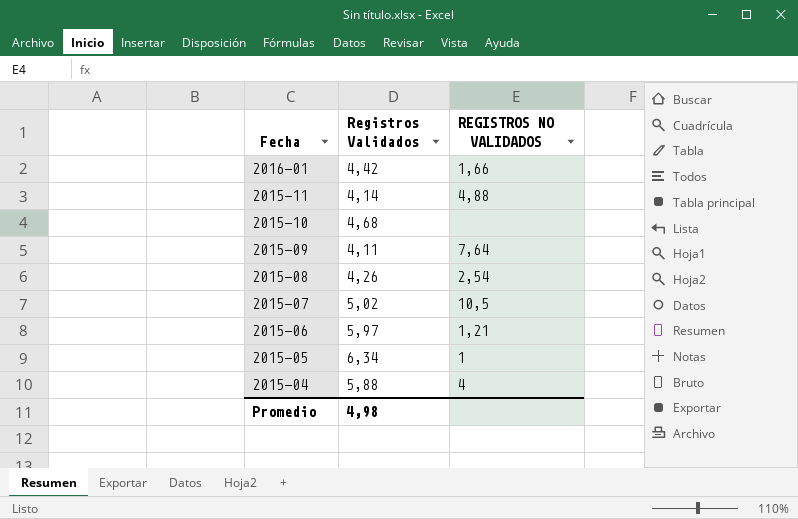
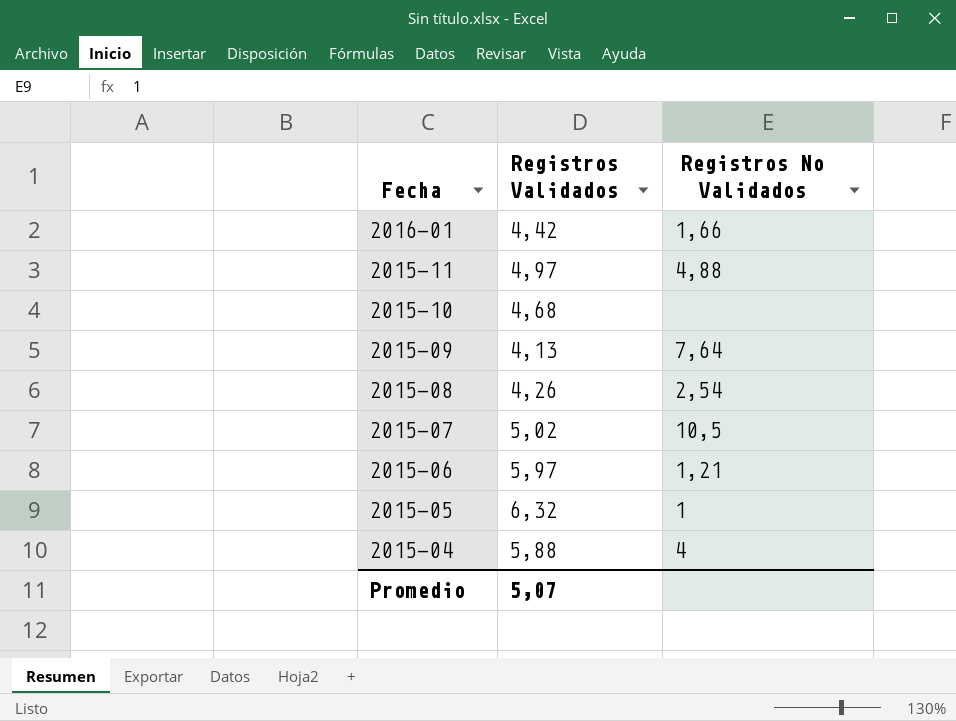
column name: REGISTROS NO VALIDADOS -> Registros No Validados
2015-11 | Registros Validados: 4,14 -> 4,97
2015-09 | Registros Validados: 4,11 -> 4,13
2015-05 | Registros Validados: 6,34 -> 6,32
Promedio | Registros Validados: 4,98 -> 5,07

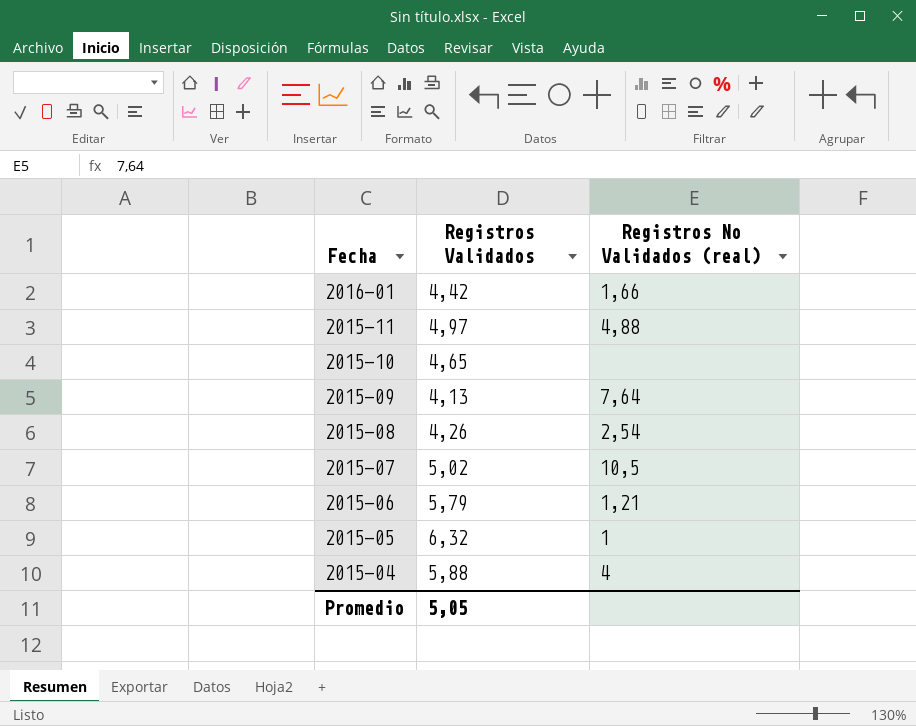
column name: Registros No Validados -> Registros No Validados (real)
2015-10 | Registros Validados: 4,68 -> 4,65
2015-06 | Registros Validados: 5,97 -> 5,79
Promedio | Registros Validados: 5,07 -> 5,05

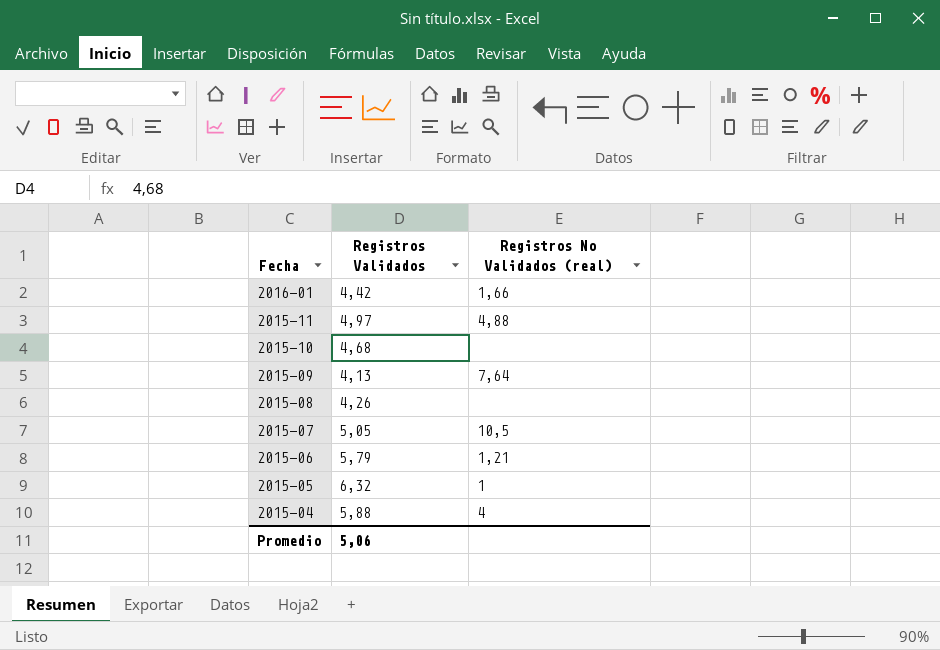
2015-10 | Registros Validados: 4,65 -> 4,68
2015-08 | Registros No Validados (real): 2,54 -> none
2015-07 | Registros Validados: 5,02 -> 5,05
Promedio | Registros Validados: 5,05 -> 5,06

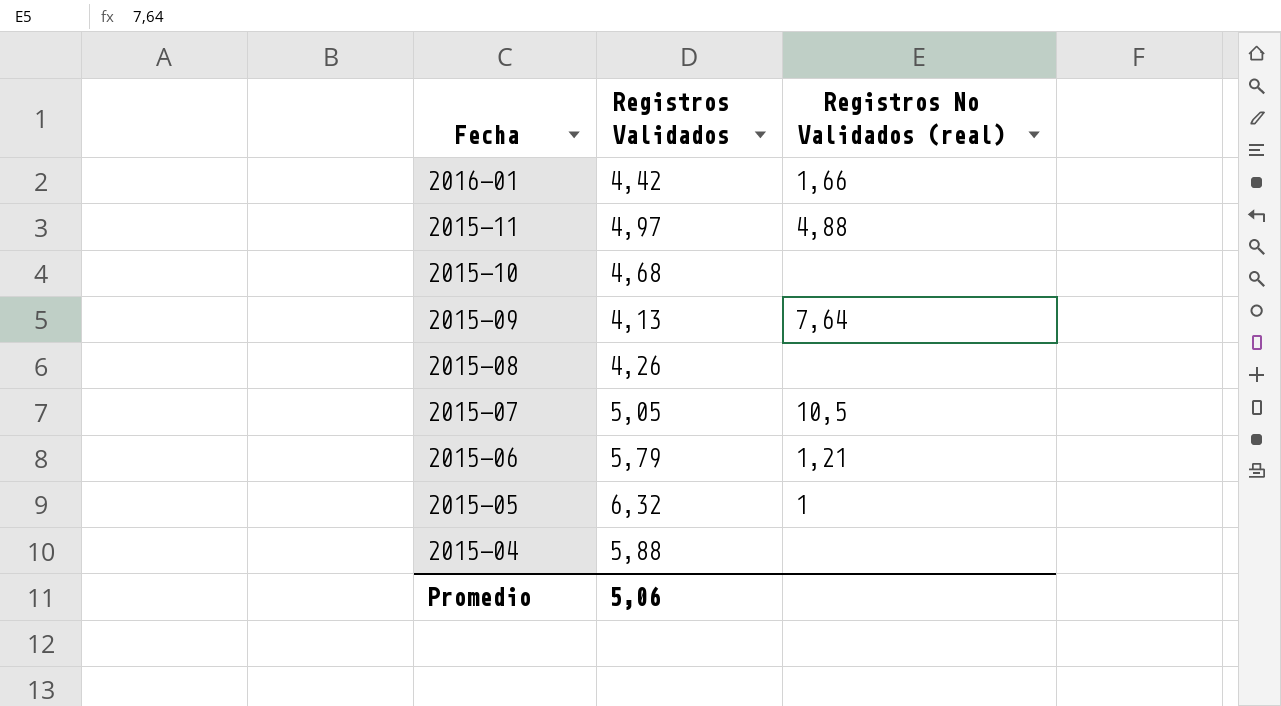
2015-04 | Registros No Validados (real): 4 -> none

